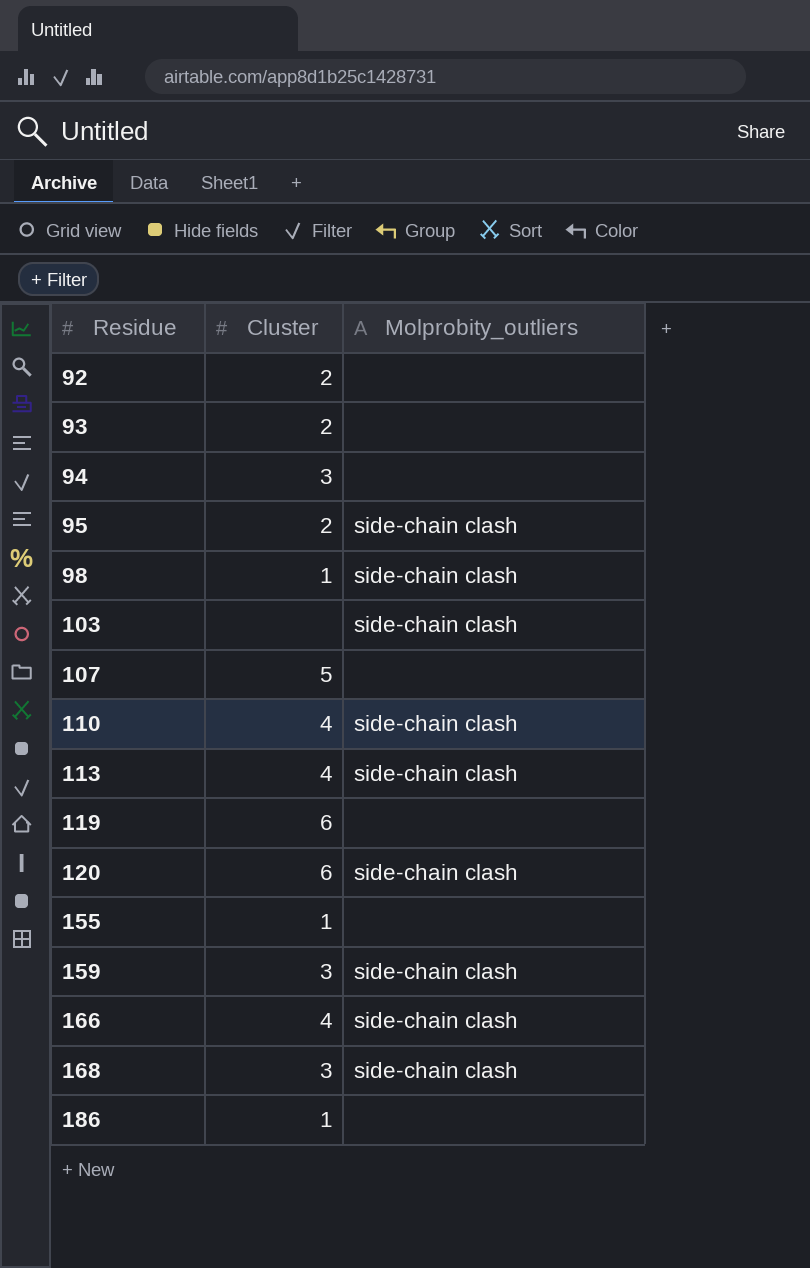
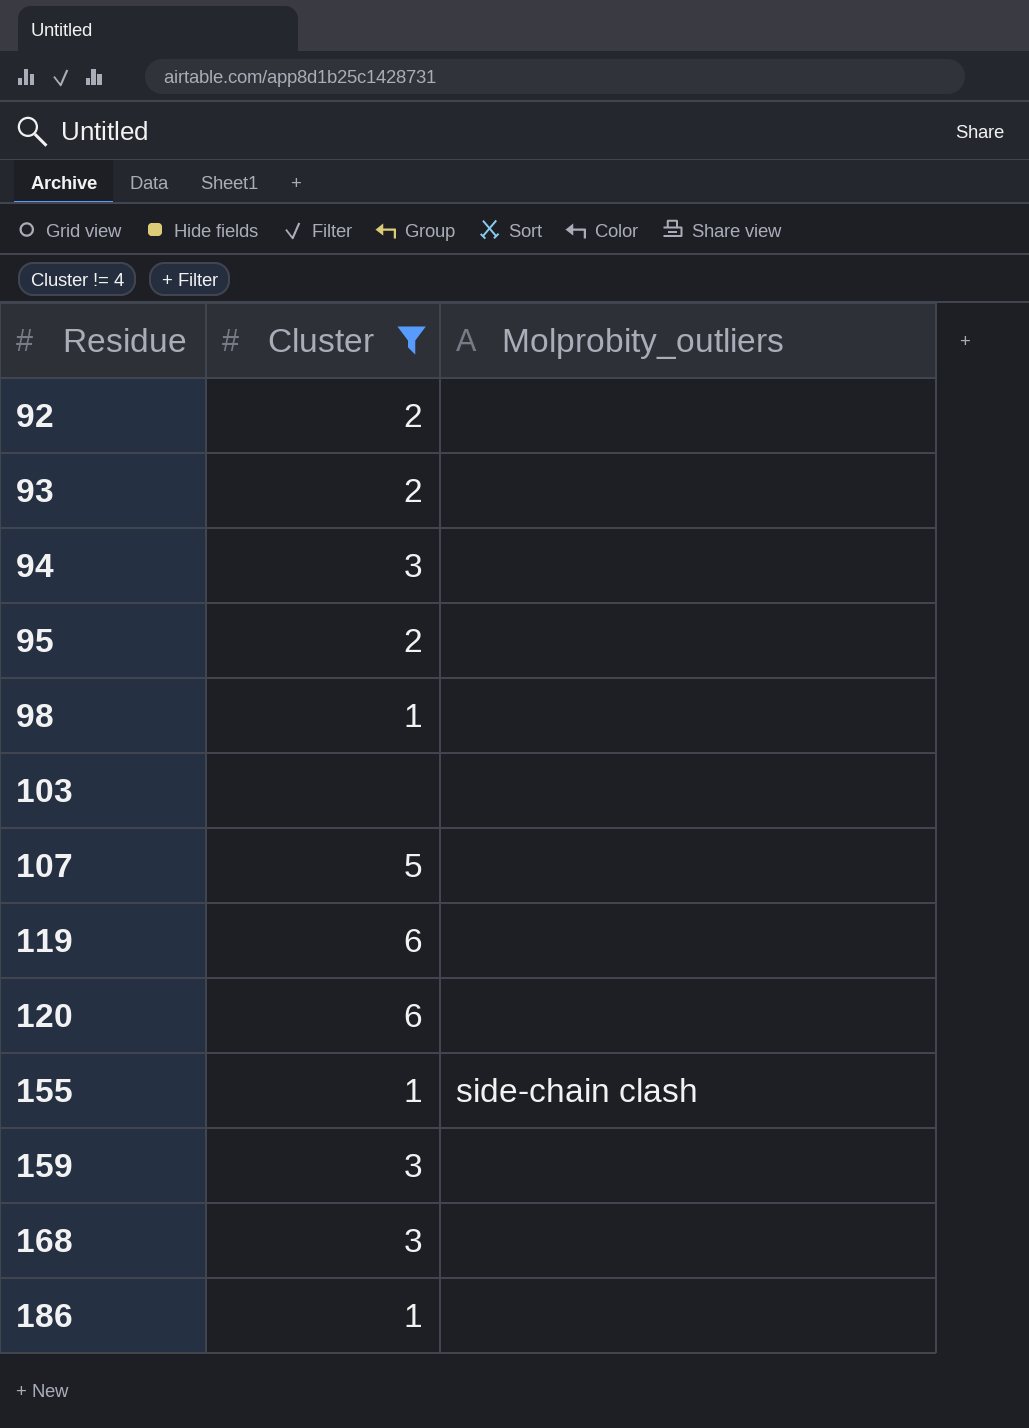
filter: none -> Cluster != 4
95 | Molprobity_outliers: side-chain clash -> none
98 | Molprobity_outliers: side-chain clash -> none
103 | Molprobity_outliers: side-chain clash -> none
120 | Molprobity_outliers: side-chain clash -> none
155 | Molprobity_outliers: none -> side-chain clash
159 | Molprobity_outliers: side-chain clash -> none
168 | Molprobity_outliers: side-chain clash -> none

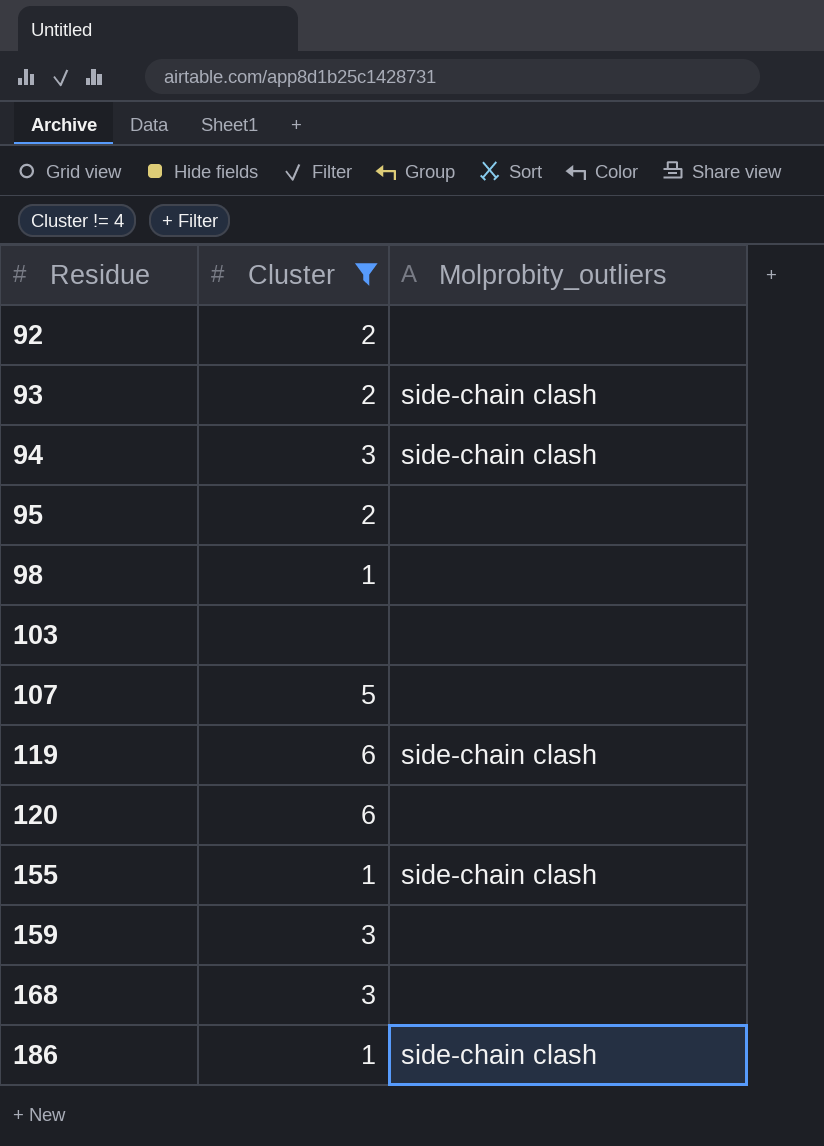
93 | Molprobity_outliers: none -> side-chain clash
94 | Molprobity_outliers: none -> side-chain clash
119 | Molprobity_outliers: none -> side-chain clash
186 | Molprobity_outliers: none -> side-chain clash

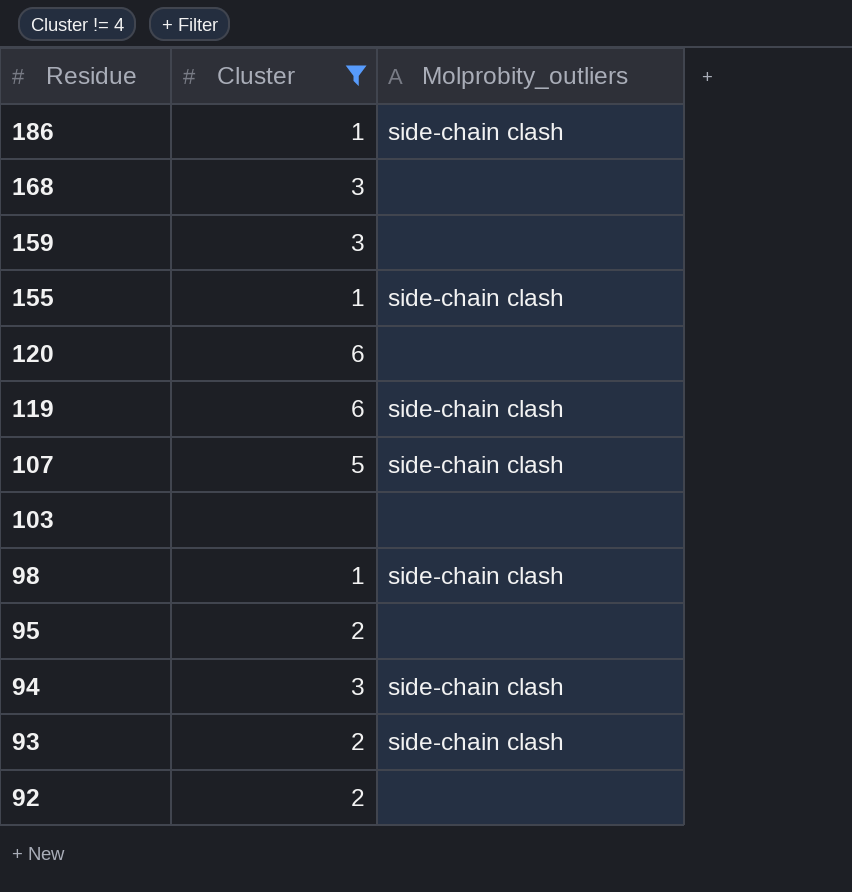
row order: Residue ascending -> Residue descending
107 | Molprobity_outliers: none -> side-chain clash
98 | Molprobity_outliers: none -> side-chain clash

